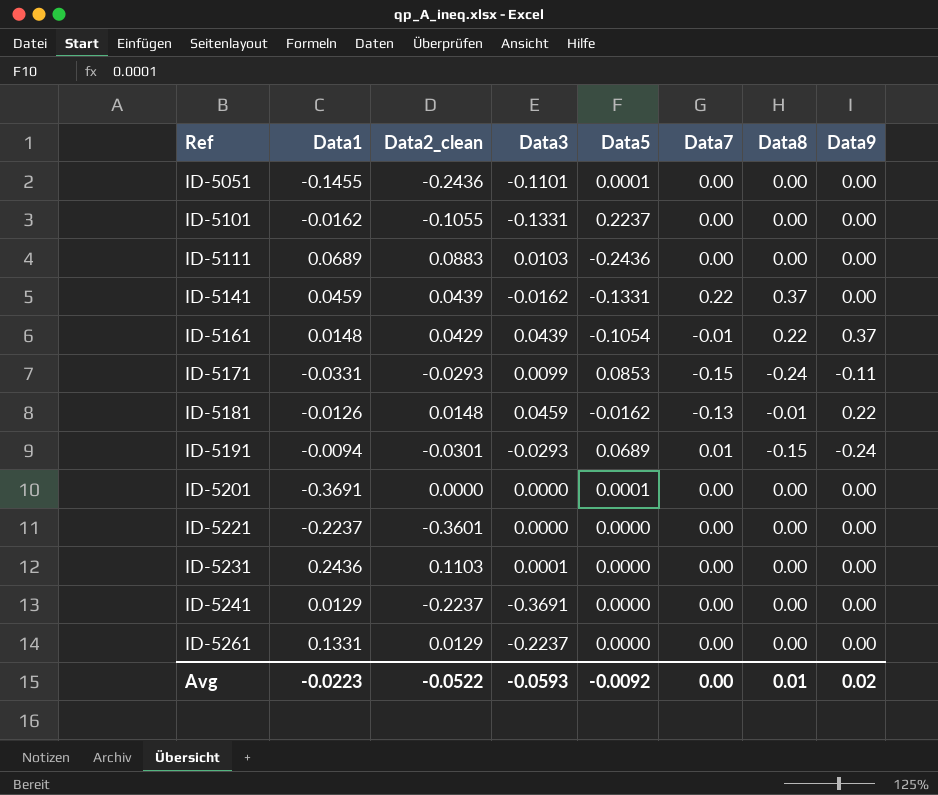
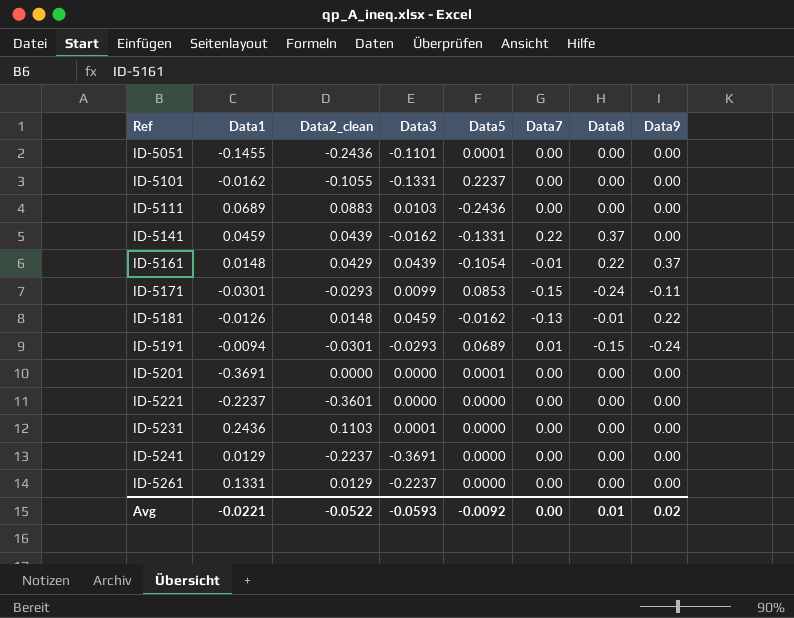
ID-5171 | Data1: -0.0331 -> -0.0301
Avg | Data1: -0.0223 -> -0.0221

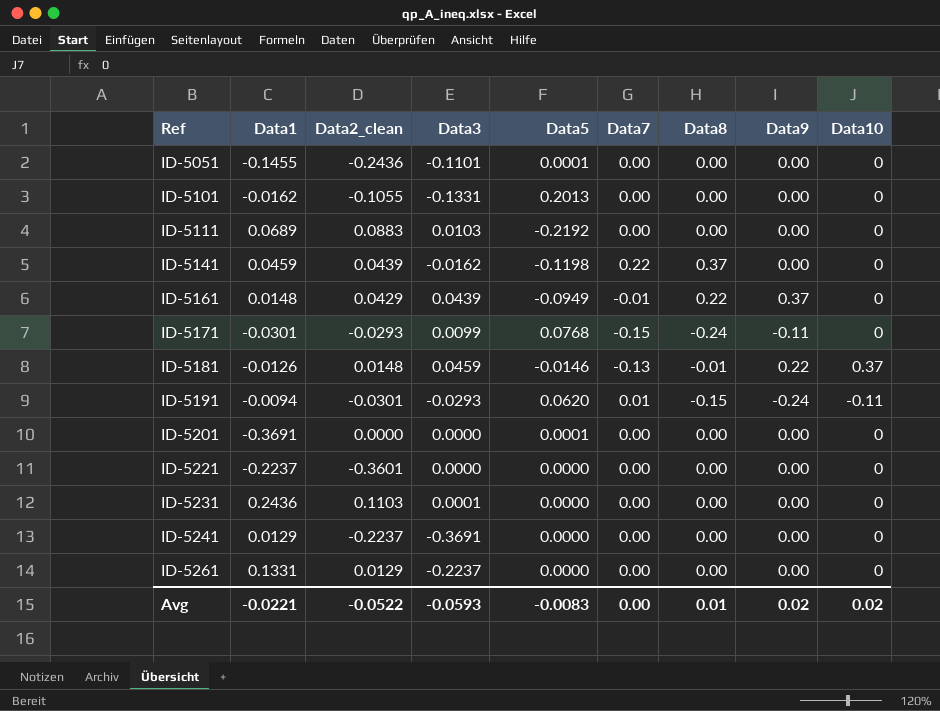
column Data10 | position: none -> 9
ID-5101 | Data5: 0.2237 -> 0.2013
ID-5111 | Data5: -0.2436 -> -0.2192
ID-5141 | Data5: -0.1331 -> -0.1198
ID-5161 | Data5: -0.1054 -> -0.0949
ID-5171 | Data5: 0.0853 -> 0.0768
ID-5181 | Data5: -0.0162 -> -0.0146
ID-5191 | Data5: 0.0689 -> 0.0620
Avg | Data5: -0.0092 -> -0.0083

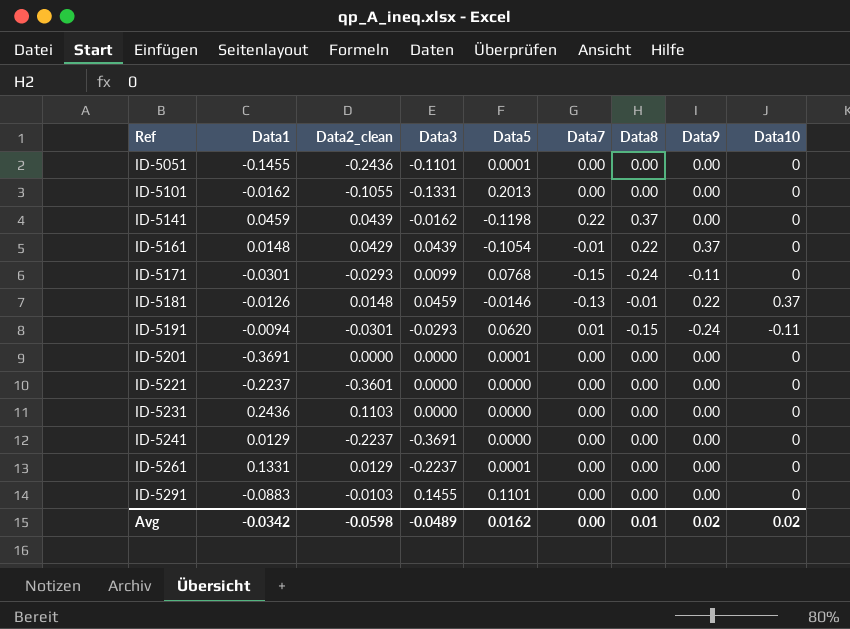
row ID-5111: 0.0689 | 0.0883 | 0.0103 | -0.2192 | 0.00 | 0.00 | 0.00 | 0 -> none
ID-5161 | Data5: -0.0949 -> -0.1054
ID-5231 | Data3: 0.0001 -> 0.0000
ID-5261 | Data5: 0.0000 -> 0.0001
row ID-5291: none -> -0.0883 | -0.0103 | 0.1455 | 0.1101 | 0.00 | 0.00 | 0.00 | 0
Avg | Data1: -0.0221 -> -0.0342
Avg | Data2_clean: -0.0522 -> -0.0598
Avg | Data3: -0.0593 -> -0.0489
Avg | Data5: -0.0083 -> 0.0162

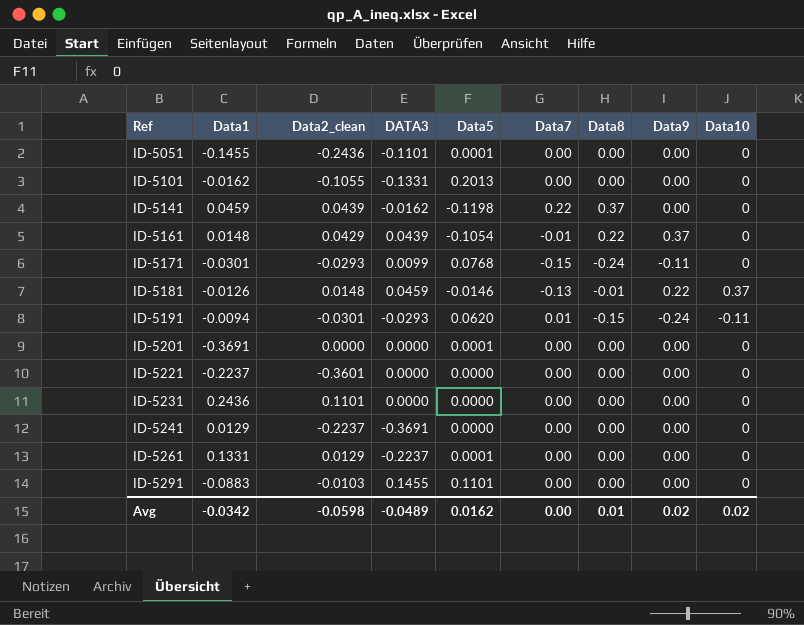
column name: Data3 -> DATA3
ID-5231 | Data2_clean: 0.1103 -> 0.1101

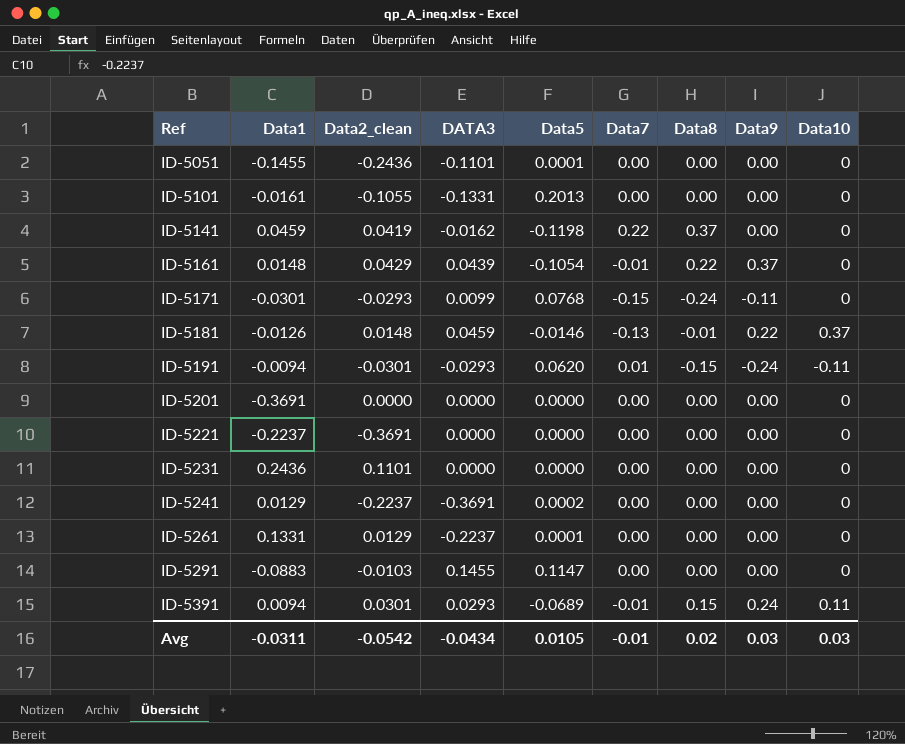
ID-5101 | Data1: -0.0162 -> -0.0161
ID-5141 | Data2_clean: 0.0439 -> 0.0419
ID-5201 | Data5: 0.0001 -> 0.0000
ID-5221 | Data2_clean: -0.3601 -> -0.3691
ID-5241 | Data5: 0.0000 -> 0.0002
ID-5291 | Data5: 0.1101 -> 0.1147
row ID-5391: none -> 0.0094 | 0.0301 | 0.0293 | -0.0689 | -0.01 | 0.15 | 0.24 | 0.11
Avg | Data1: -0.0342 -> -0.0311
Avg | Data2_clean: -0.0598 -> -0.0542
Avg | DATA3: -0.0489 -> -0.0434
Avg | Data5: 0.0162 -> 0.0105
Avg | Data7: 0.00 -> -0.01
Avg | Data8: 0.01 -> 0.02
Avg | Data9: 0.02 -> 0.03
Avg | Data10: 0.02 -> 0.03

